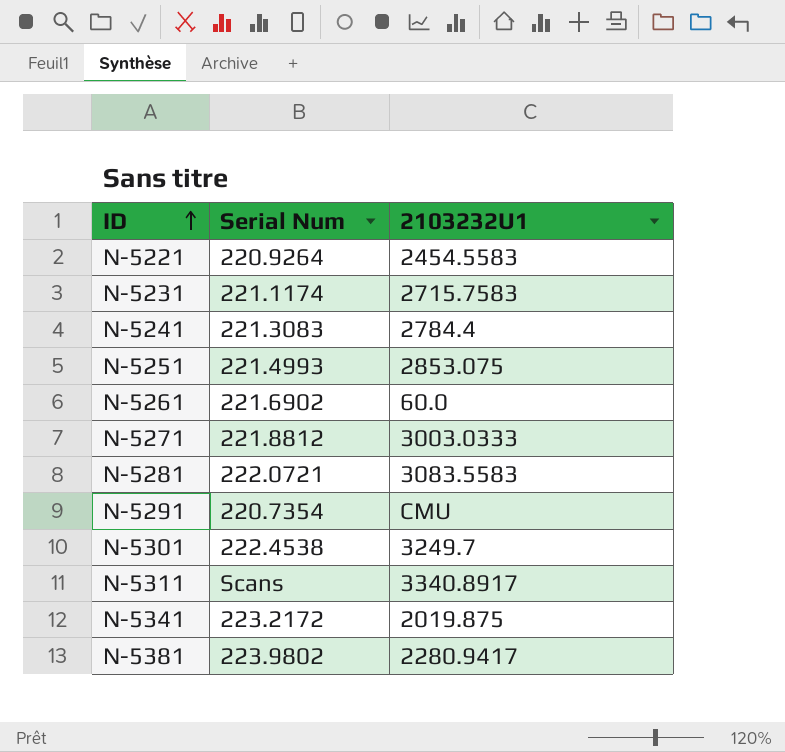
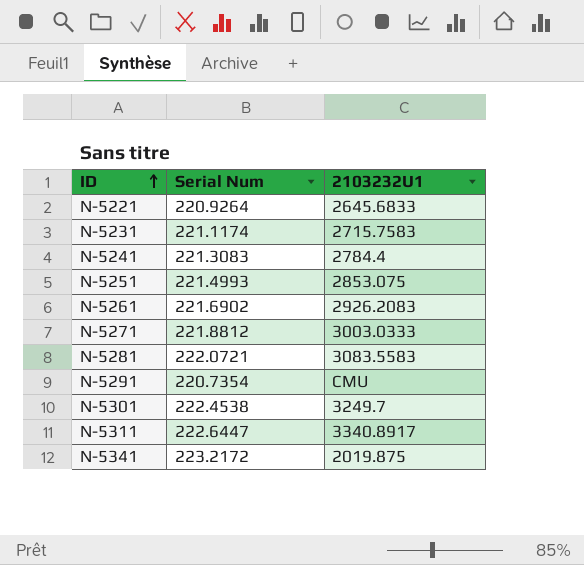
row N-5381: 223.9802 | 2280.9417 -> none
N-5221 | 2103232U1: 2454.5583 -> 2645.6833
N-5261 | 2103232U1: 60.0 -> 2926.2083
N-5311 | Serial Num: Scans -> 222.6447

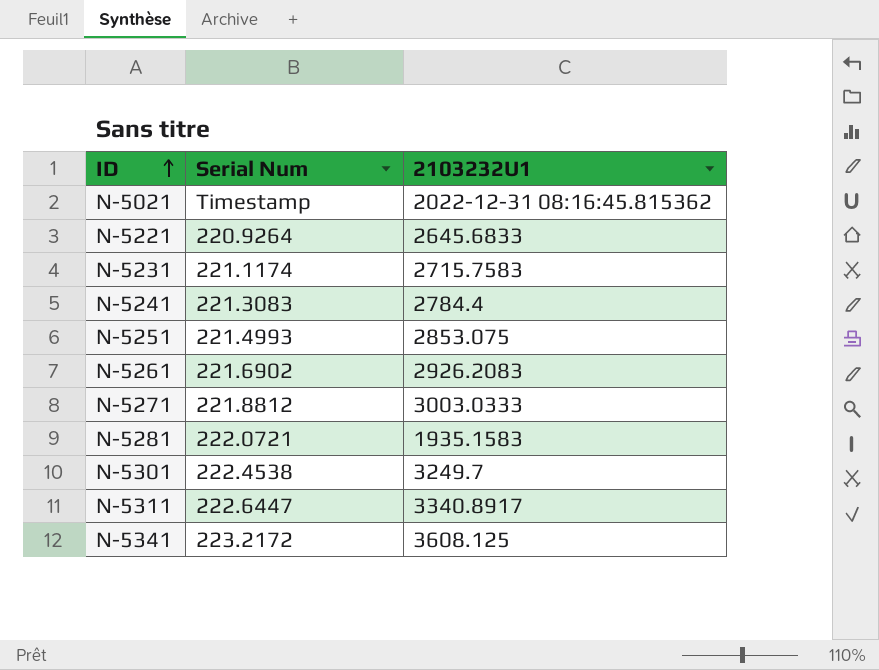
row N-5291: 220.7354 | CMU -> none
row N-5021: none -> Timestamp | 2022-12-31 08:16:45.815362
N-5281 | 2103232U1: 3083.5583 -> 1935.1583
N-5341 | 2103232U1: 2019.875 -> 3608.125

